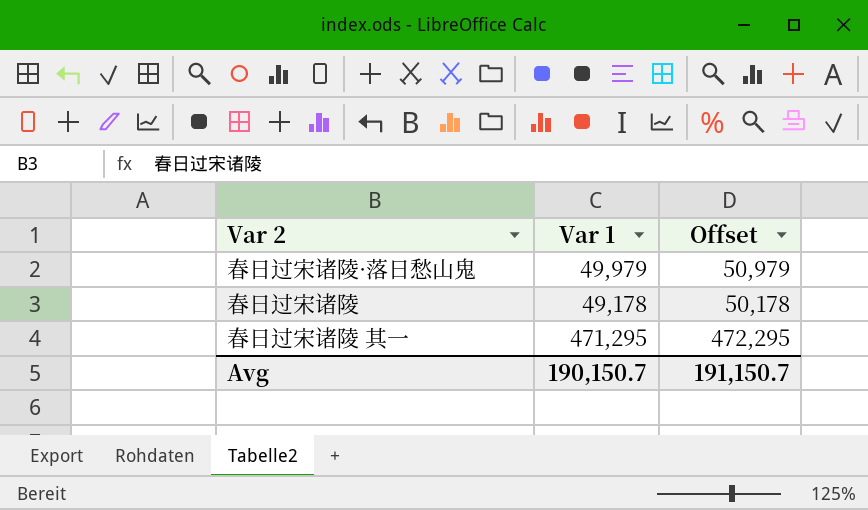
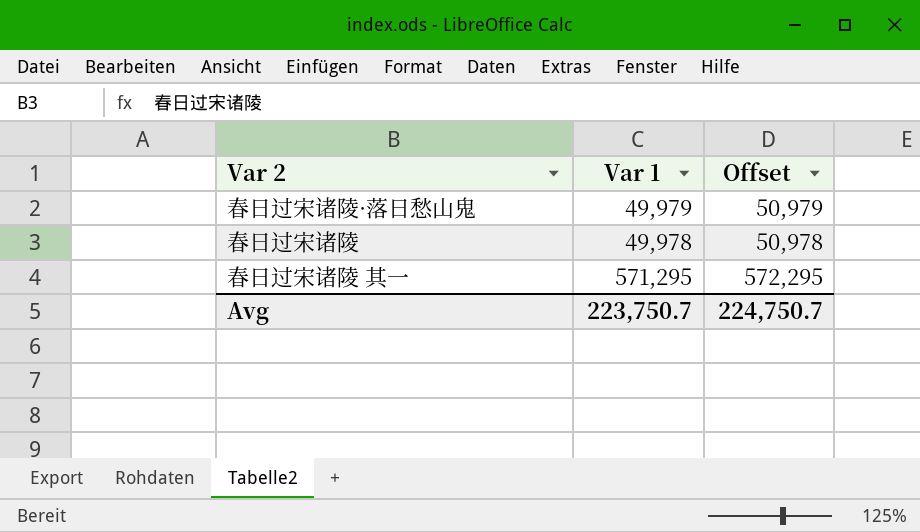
春日过宋诸陵 | Var 1: 49,178 -> 49,978
春日过宋诸陵 | Offset: 50,178 -> 50,978
春日过宋诸陵 其一 | Var 1: 471,295 -> 571,295
春日过宋诸陵 其一 | Offset: 472,295 -> 572,295
Avg | Var 1: 190,150.7 -> 223,750.7
Avg | Offset: 191,150.7 -> 224,750.7

